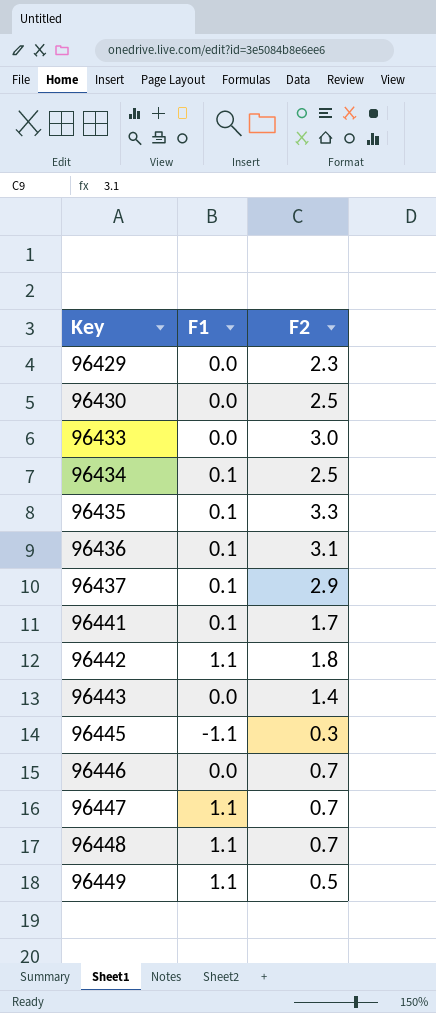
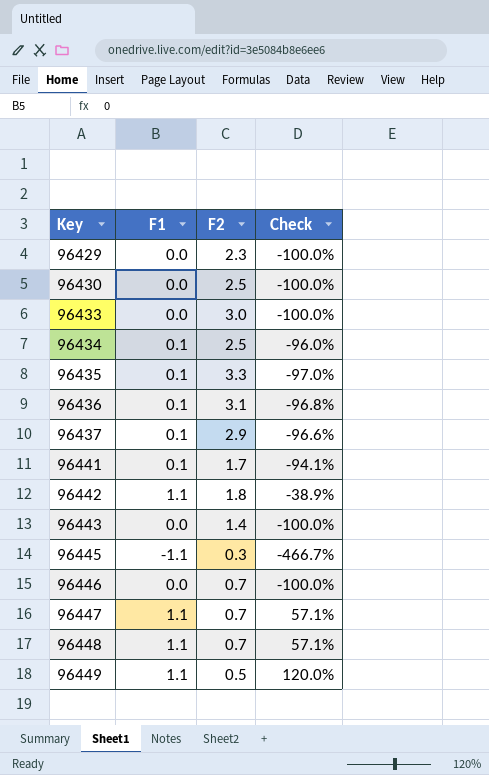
column Check | formula: none -> ([F1] - [F2]) / [F2]

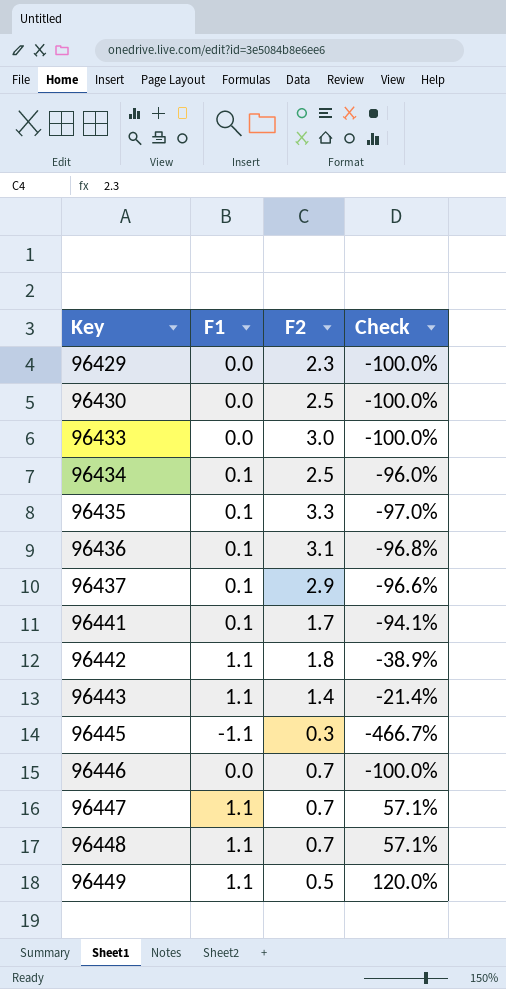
96443 | F1: 0.0 -> 1.1
96443 | Check: -100.0% -> -21.4%

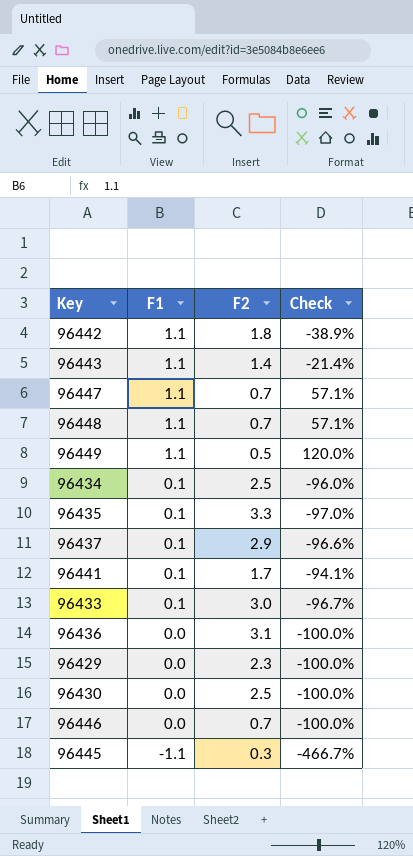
row order: Key ascending -> F1 descending
96433 | F1: 0.0 -> 0.1
96433 | Check: -100.0% -> -96.7%
96436 | F1: 0.1 -> 0.0
96436 | Check: -96.8% -> -100.0%

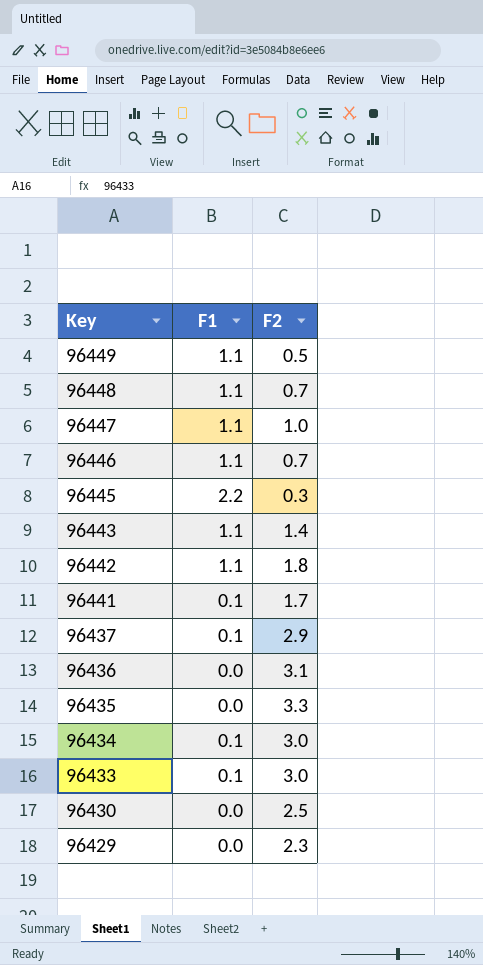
row order: F1 descending -> Key descending
column Check | formula: ([F1] - [F2]) / [F2] -> none
96447 | F2: 0.7 -> 1.0
96446 | F1: 0.0 -> 1.1
96445 | F1: -1.1 -> 2.2
96435 | F1: 0.1 -> 0.0
96434 | F2: 2.5 -> 3.0

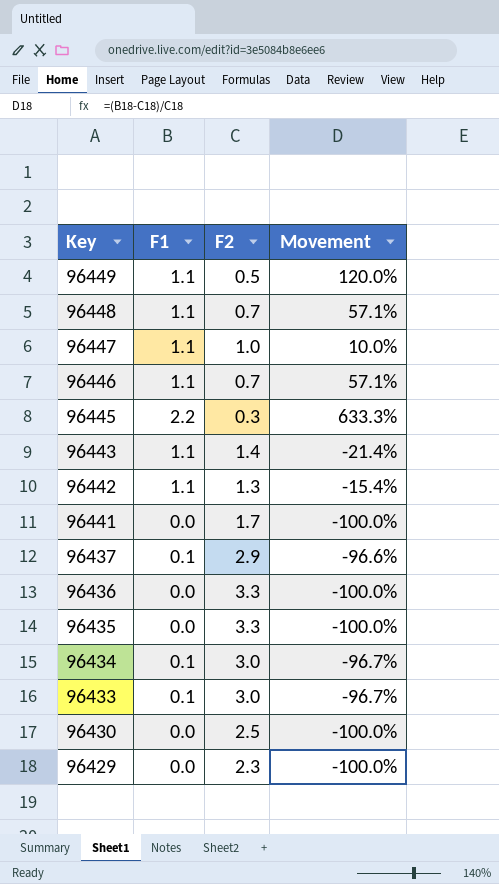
column Movement | formula: none -> ([F1] - [F2]) / [F2]
96442 | F2: 1.8 -> 1.3
96441 | F1: 0.1 -> 0.0
96436 | F2: 3.1 -> 3.3

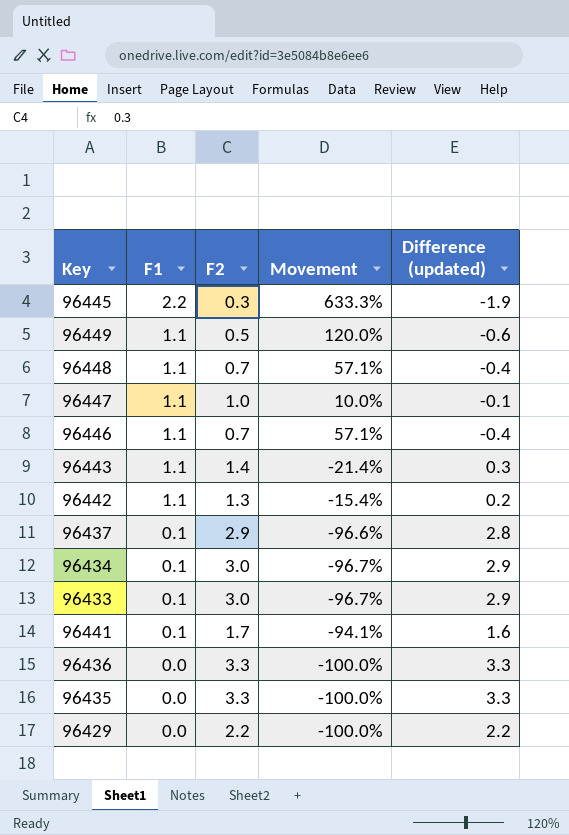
row order: Key descending -> F1 descending
column Difference (updated) | formula: none -> [F2] - [F1]
row 96430: 0.0 | 2.5 | -100.0% -> none
96441 | F1: 0.0 -> 0.1
96441 | Movement: -100.0% -> -94.1%
96429 | F2: 2.3 -> 2.2

